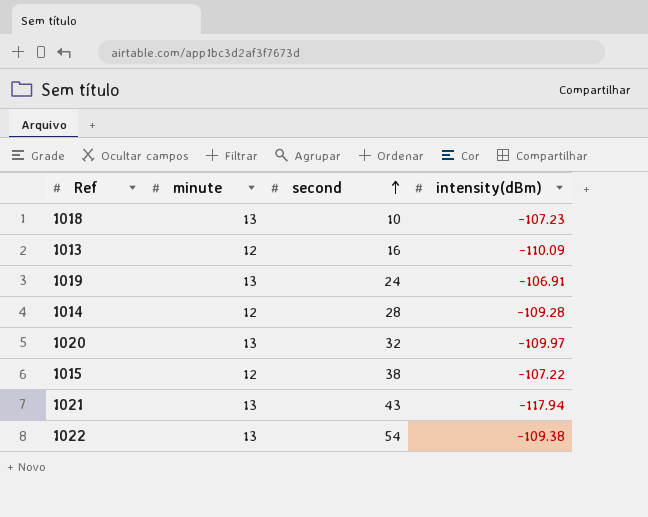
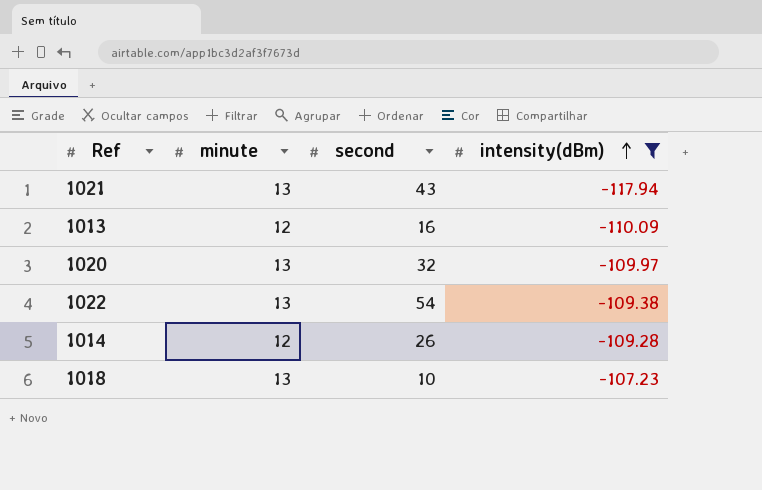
filter: none -> intensity(dBm) <= -107.23
row order: second ascending -> intensity(dBm) ascending
1014 | second: 28 -> 26

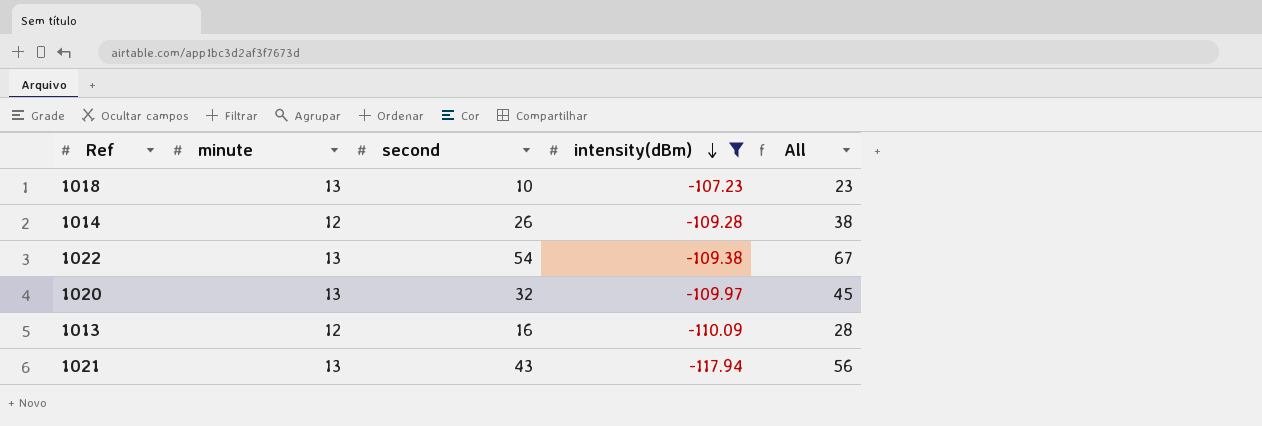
row order: intensity(dBm) ascending -> intensity(dBm) descending
column All | formula: none -> [minute] + [second]

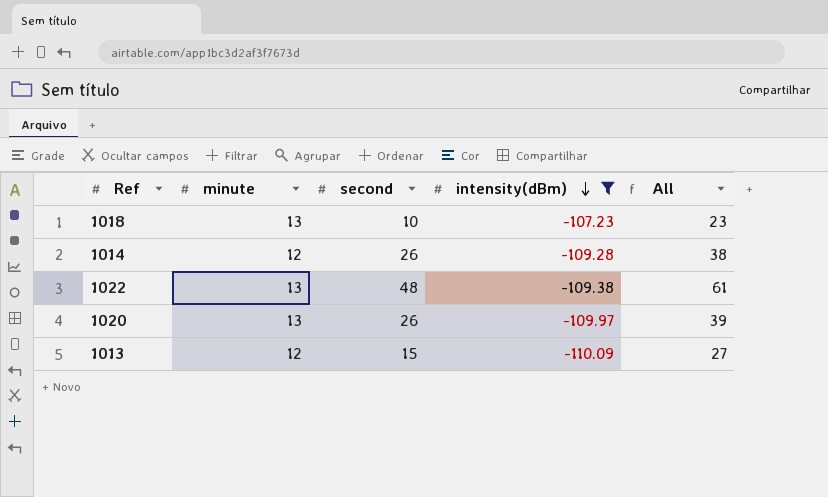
row 1021: 13 | 43 | -117.94 | 56 -> none
1022 | second: 54 -> 48
1022 | All: 67 -> 61
1020 | second: 32 -> 26
1020 | All: 45 -> 39
1013 | second: 16 -> 15
1013 | All: 28 -> 27

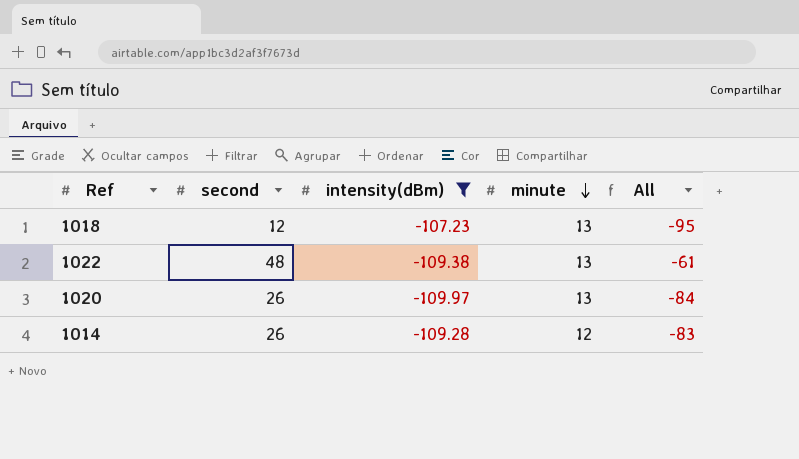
row order: intensity(dBm) descending -> minute descending
column minute | position: 2 -> 4
column All | formula: [minute] + [second] -> [second] + [intensity(dBm)]
row 1013: 12 | 15 | -110.09 | 27 -> none
1018 | second: 10 -> 12

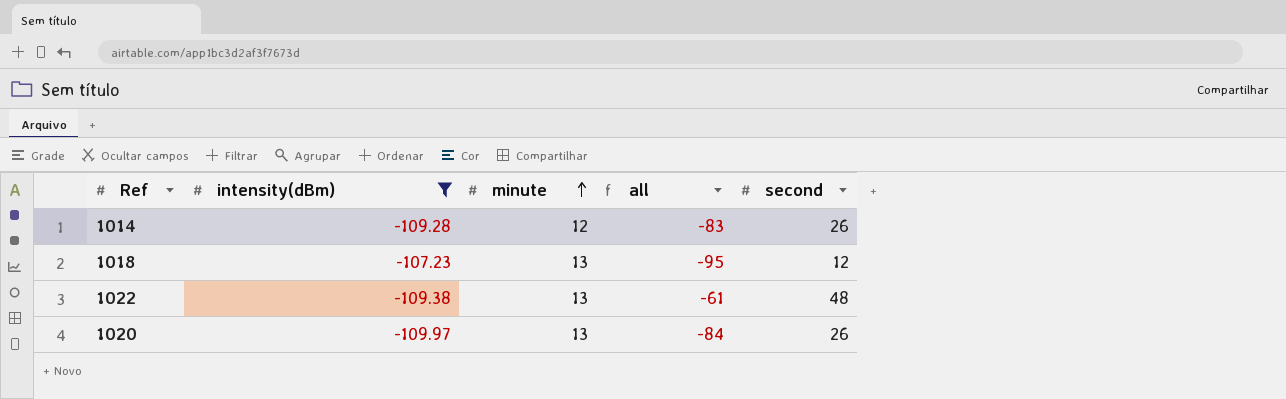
row order: minute descending -> minute ascending
column name: All -> all
column second | position: 2 -> 5

